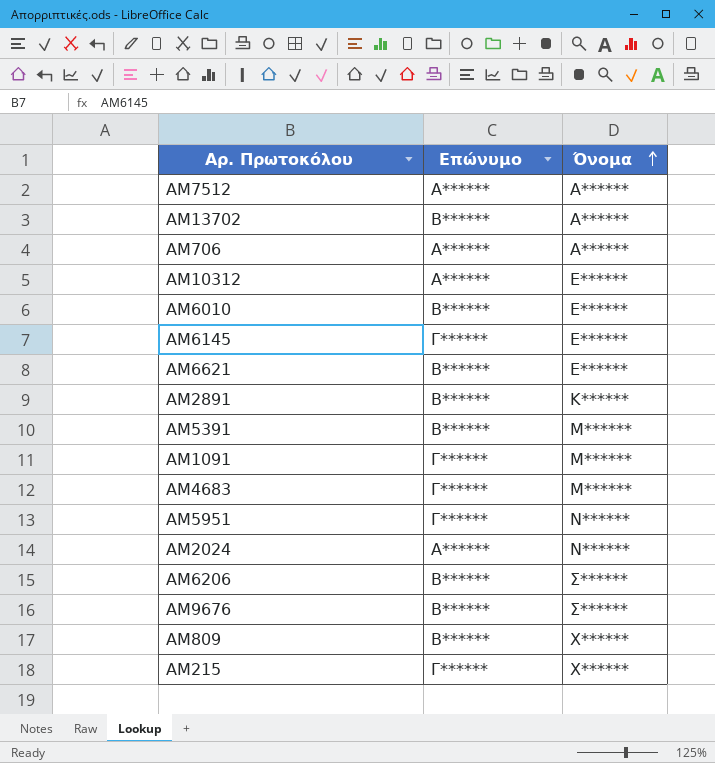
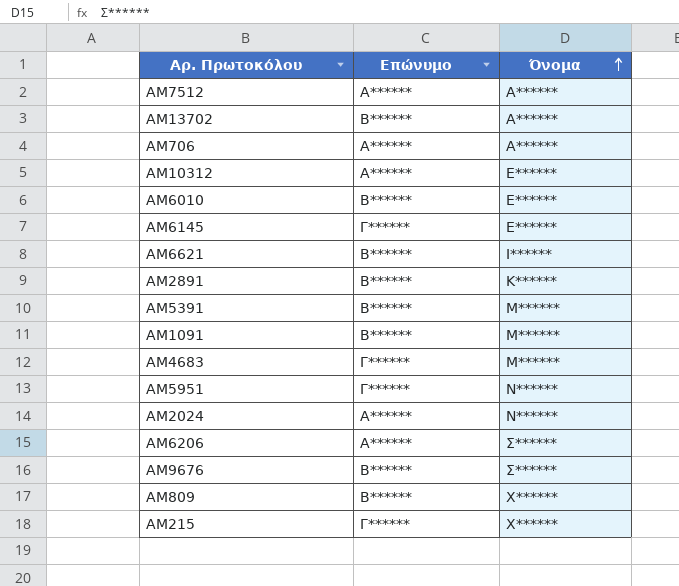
ΑΜ6621 | Όνομα: Ε****** -> Ι******
ΑΜ1091 | Επώνυμο: Γ****** -> Β******
ΑΜ6206 | Επώνυμο: Β****** -> Α******

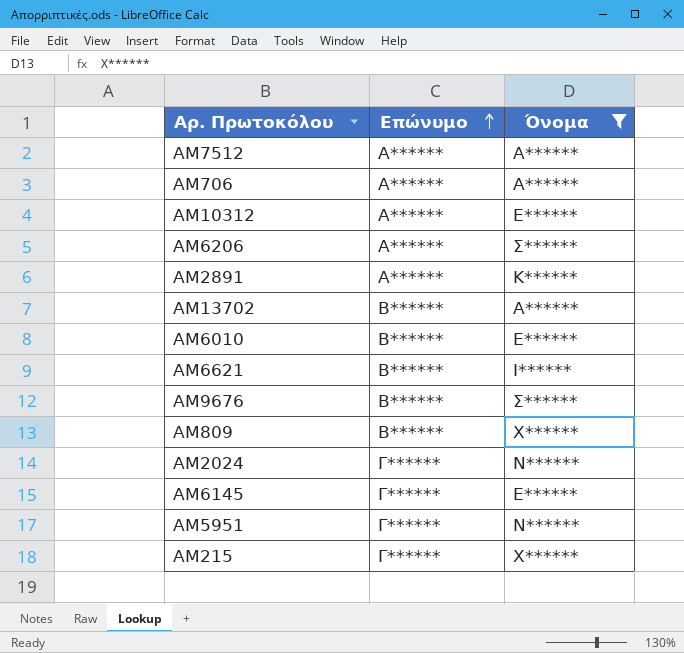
filter: none -> Όνομα != Μ******
row order: Όνομα ascending -> Επώνυμο ascending
ΑΜ2891 | Επώνυμο: Β****** -> Α******
ΑΜ2024 | Επώνυμο: Α****** -> Γ******

